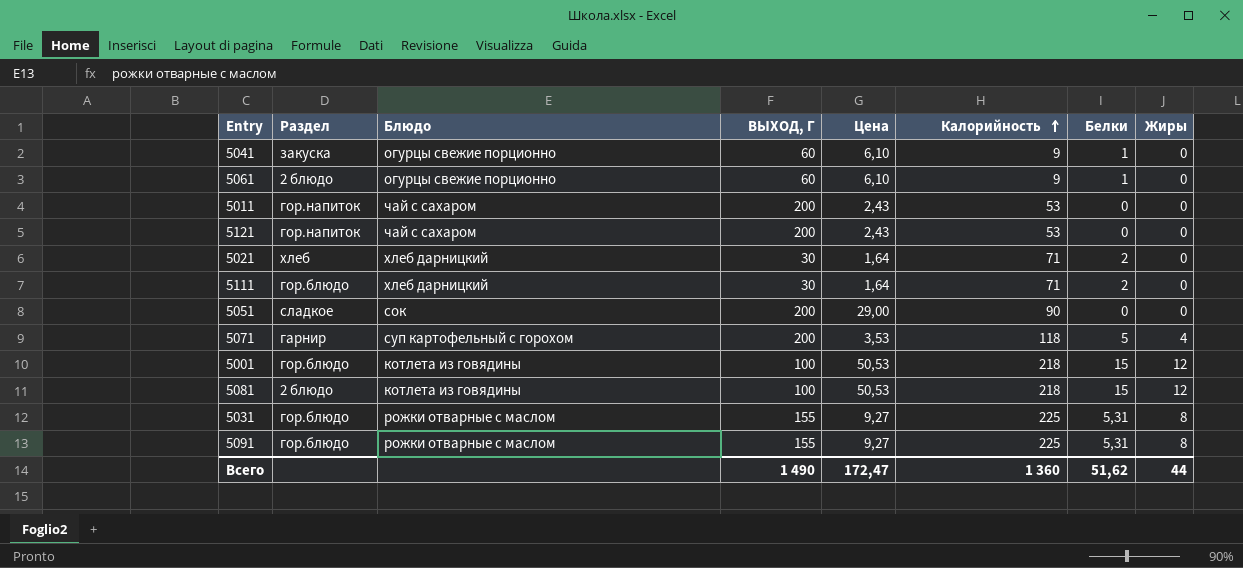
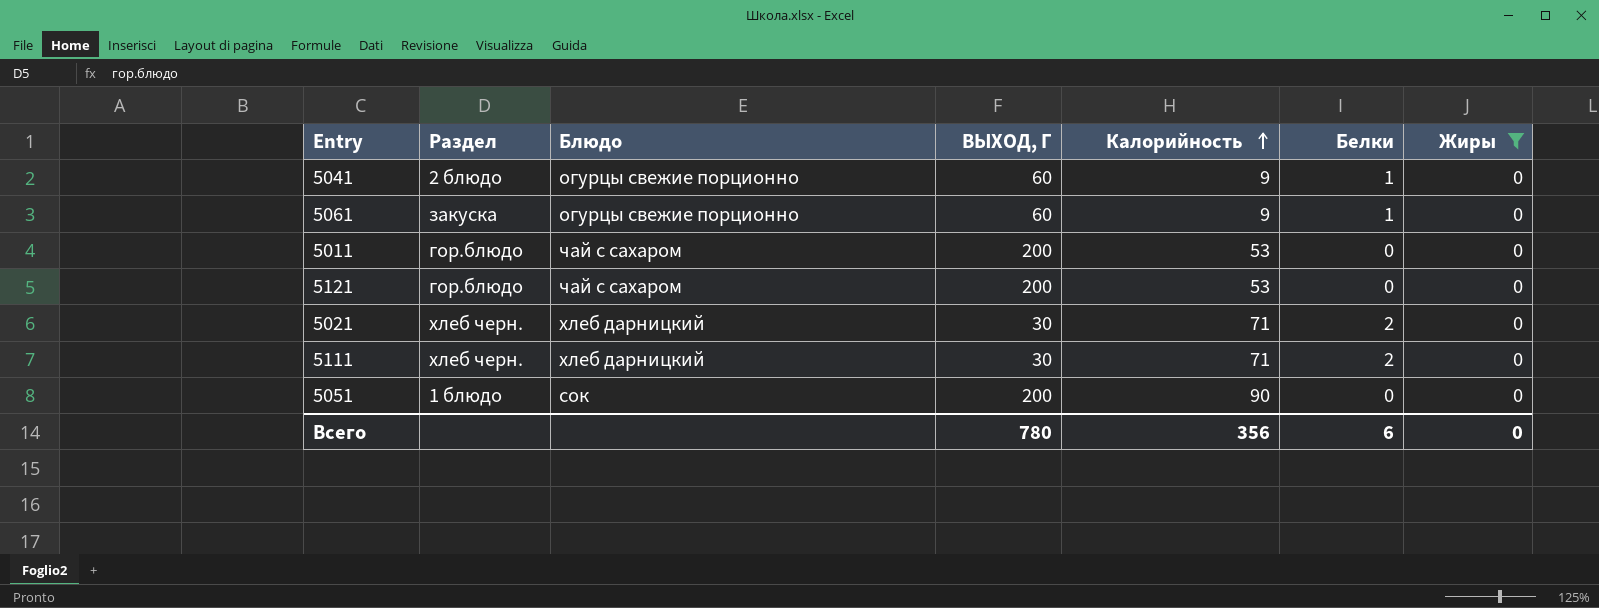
filter: none -> Жиры = 0
column Цена | position: 5 -> none
5041 | Раздел: закуска -> 2 блюдо
5061 | Раздел: 2 блюдо -> закуска
5011 | Раздел: гор.напиток -> гор.блюдо
5121 | Раздел: гор.напиток -> гор.блюдо
5021 | Раздел: хлеб -> хлеб черн.
5111 | Раздел: гор.блюдо -> хлеб черн.
5051 | Раздел: сладкое -> 1 блюдо
Всего | ВЫХОД, Г: 1 490 -> 780
Всего | Калорийность: 1 360 -> 356
Всего | Белки: 51,62 -> 6
Всего | Жиры: 44 -> 0

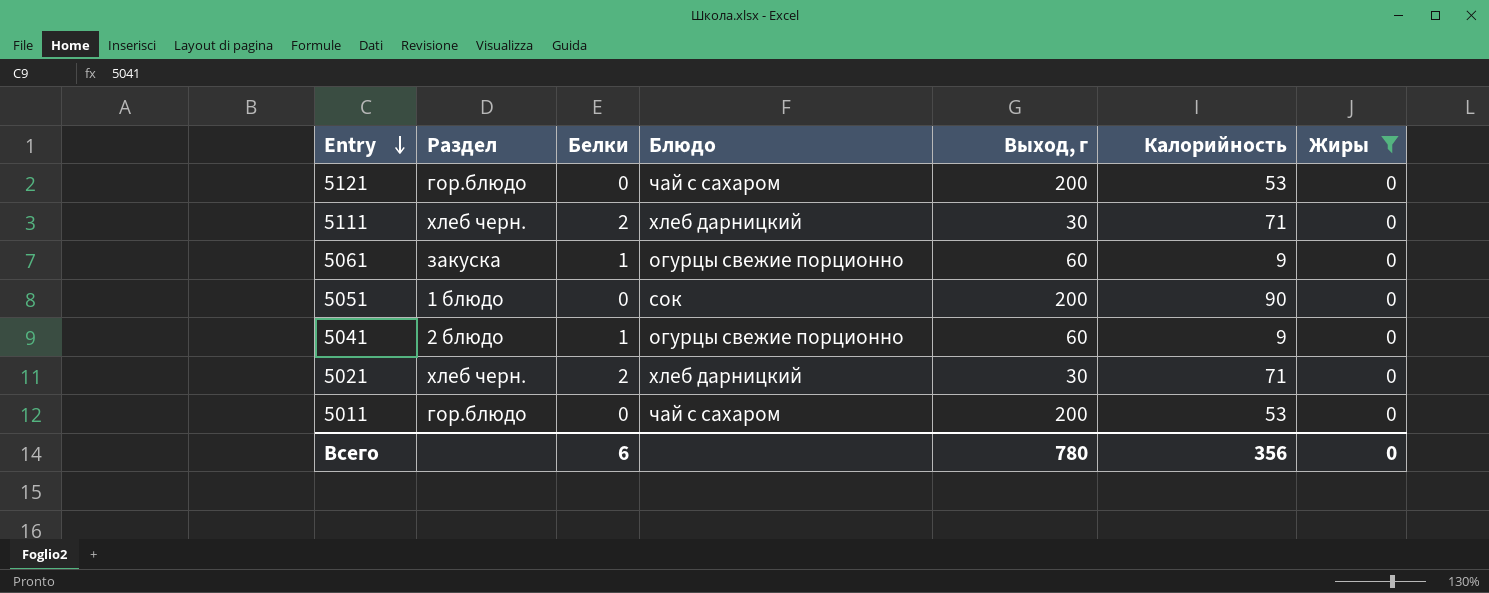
row order: Калорийность ascending -> Entry descending
column Белки | position: 6 -> 3
column name: ВЫХОД, Г -> Выход, г

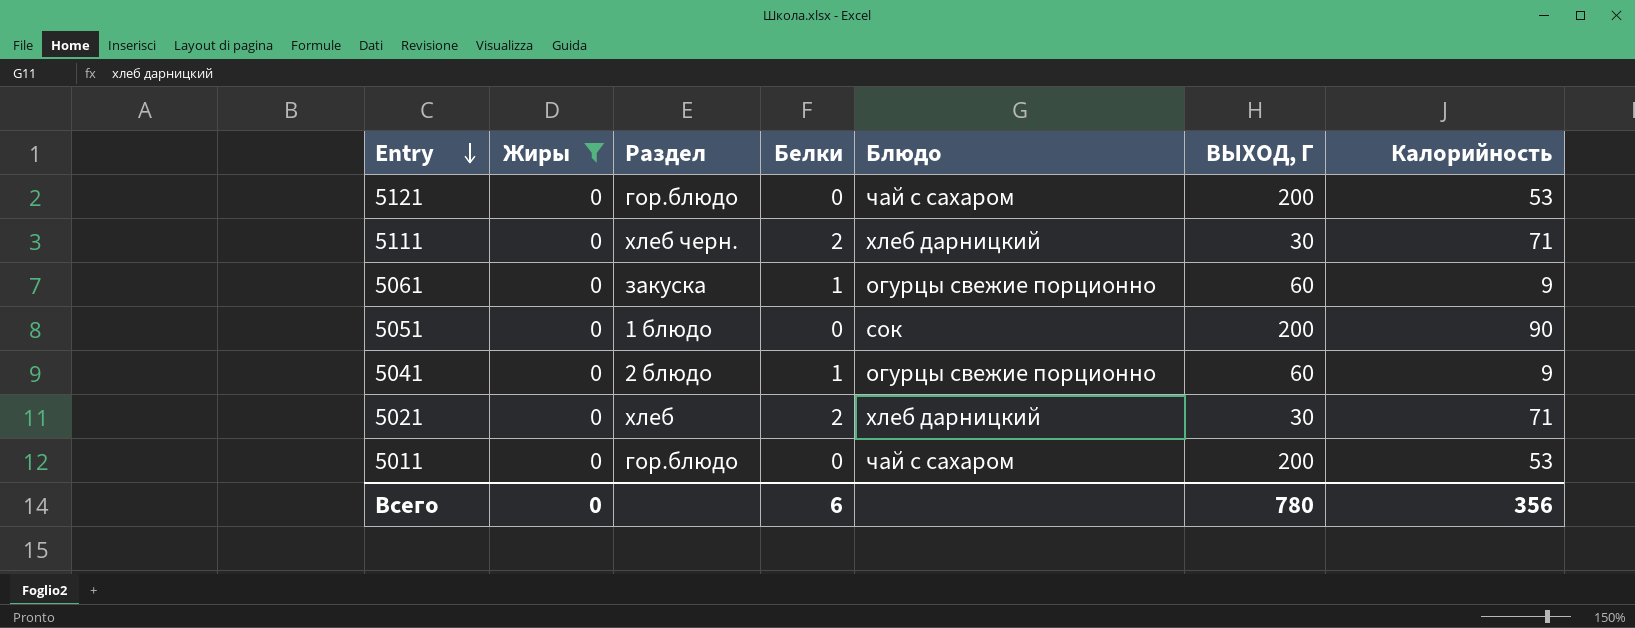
column Жиры | position: 7 -> 2
column name: Выход, г -> ВЫХОД, Г
5021 | Раздел: хлеб черн. -> хлеб

